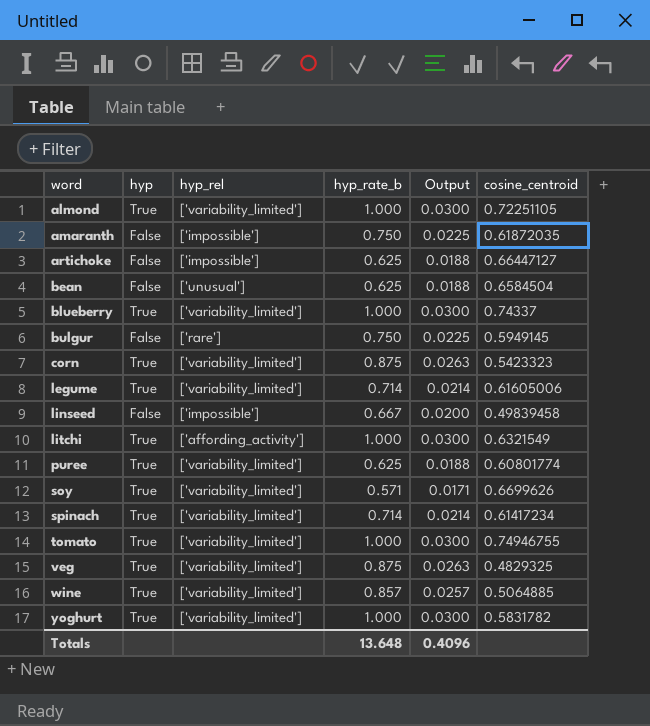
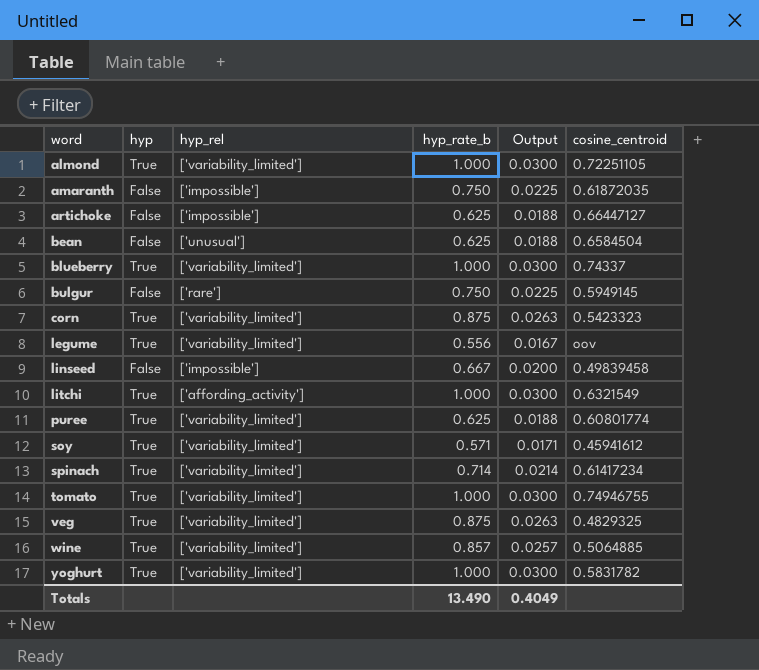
legume | hyp_rate_b: 0.714 -> 0.556
legume | Output: 0.0214 -> 0.0167
legume | cosine_centroid: 0.61605006 -> oov
soy | cosine_centroid: 0.6699626 -> 0.45941612
Totals | hyp_rate_b: 13.648 -> 13.490
Totals | Output: 0.4096 -> 0.4049

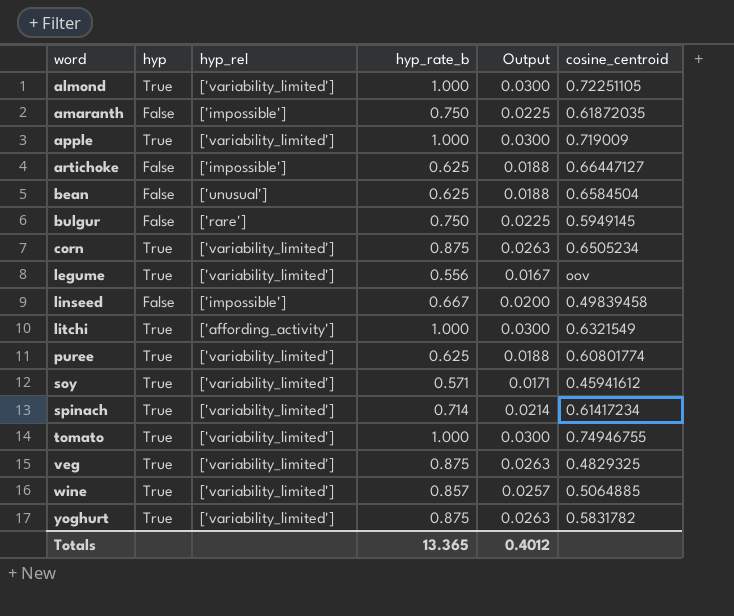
row blueberry: True | ['variability_limited'] | 1.000 | 0.0300 | 0.74337 -> none
row apple: none -> True | ['variability_limited'] | 1.000 | 0.0300 | 0.719009
corn | cosine_centroid: 0.5423323 -> 0.6505234
yoghurt | hyp_rate_b: 1.000 -> 0.875
yoghurt | Output: 0.0300 -> 0.0263
Totals | hyp_rate_b: 13.490 -> 13.365
Totals | Output: 0.4049 -> 0.4012

